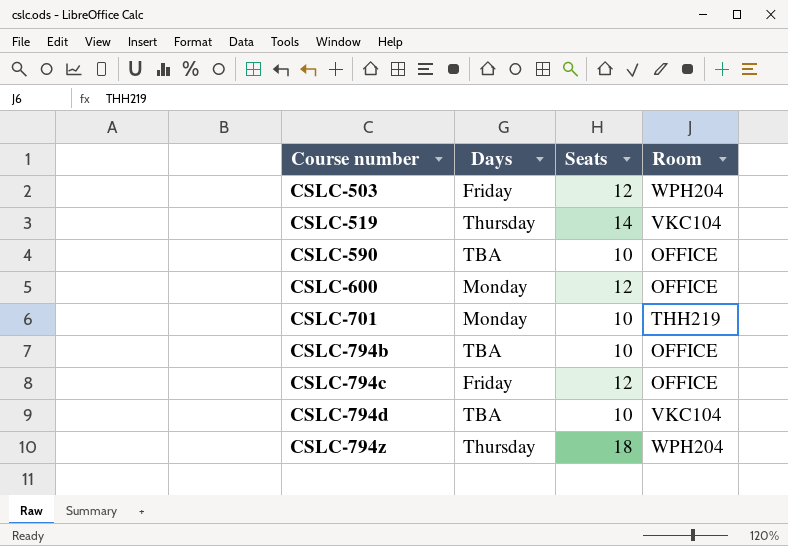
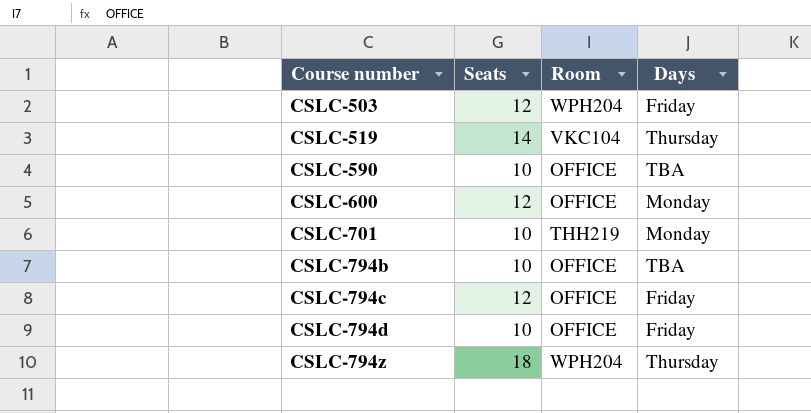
column Days | position: 2 -> 4
CSLC-794d | Room: VKC104 -> OFFICE
CSLC-794d | Days: TBA -> Friday

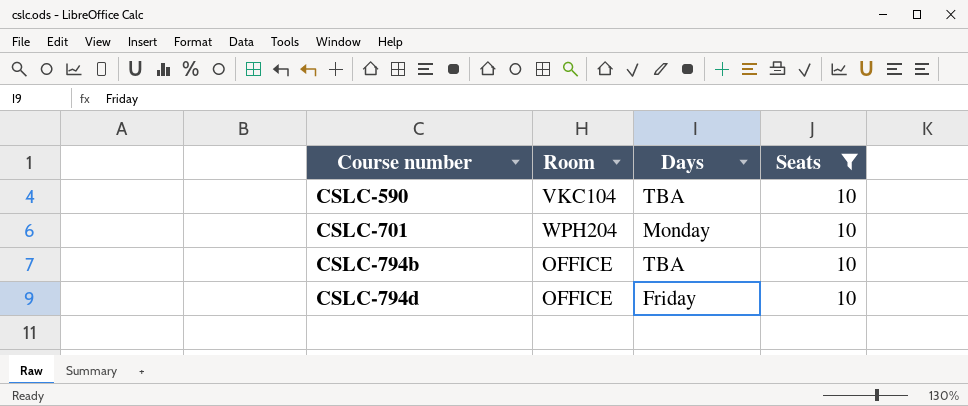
filter: none -> Seats = 10
column Seats | position: 2 -> 4
CSLC-590 | Room: OFFICE -> VKC104
CSLC-701 | Room: THH219 -> WPH204

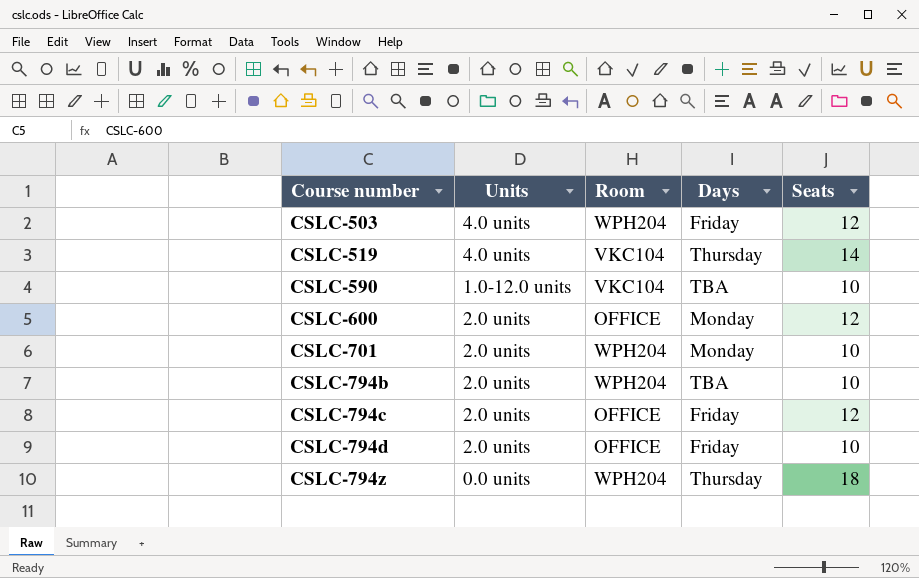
filter: Seats = 10 -> none
column Units | position: none -> 2
CSLC-794b | Room: OFFICE -> WPH204

